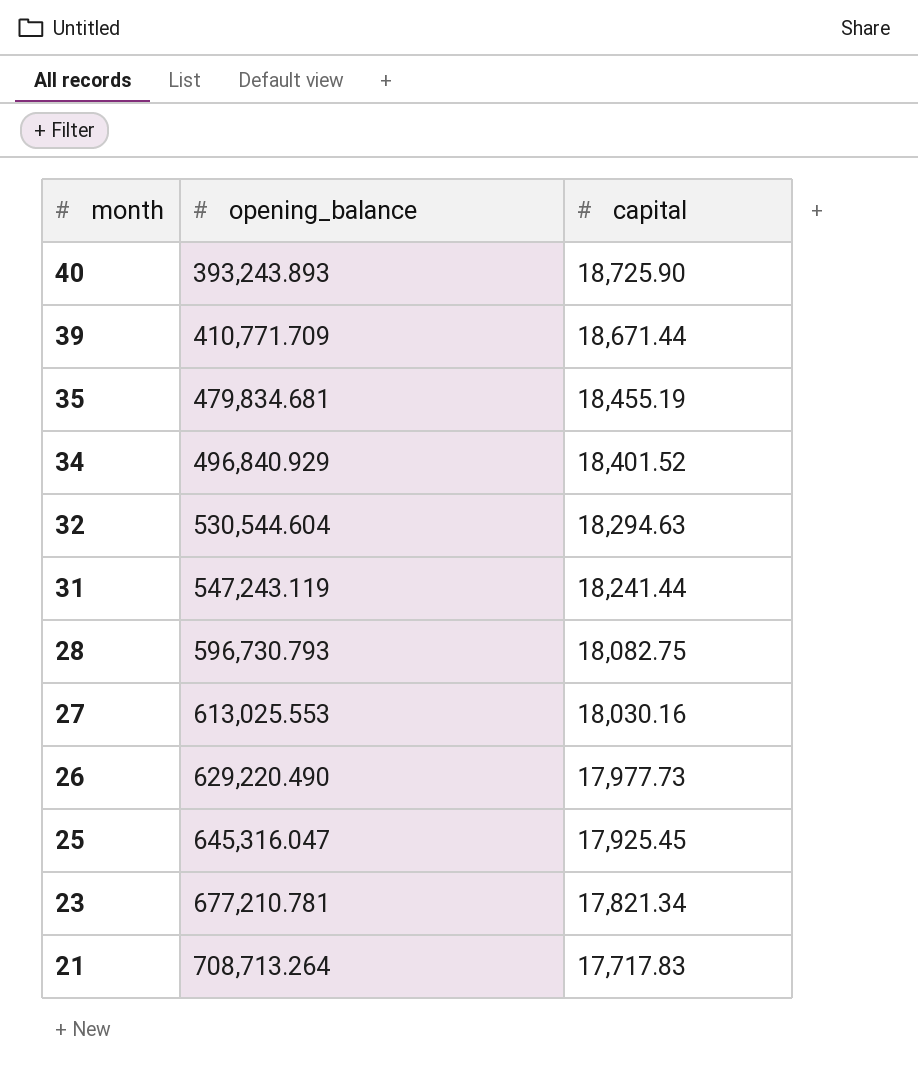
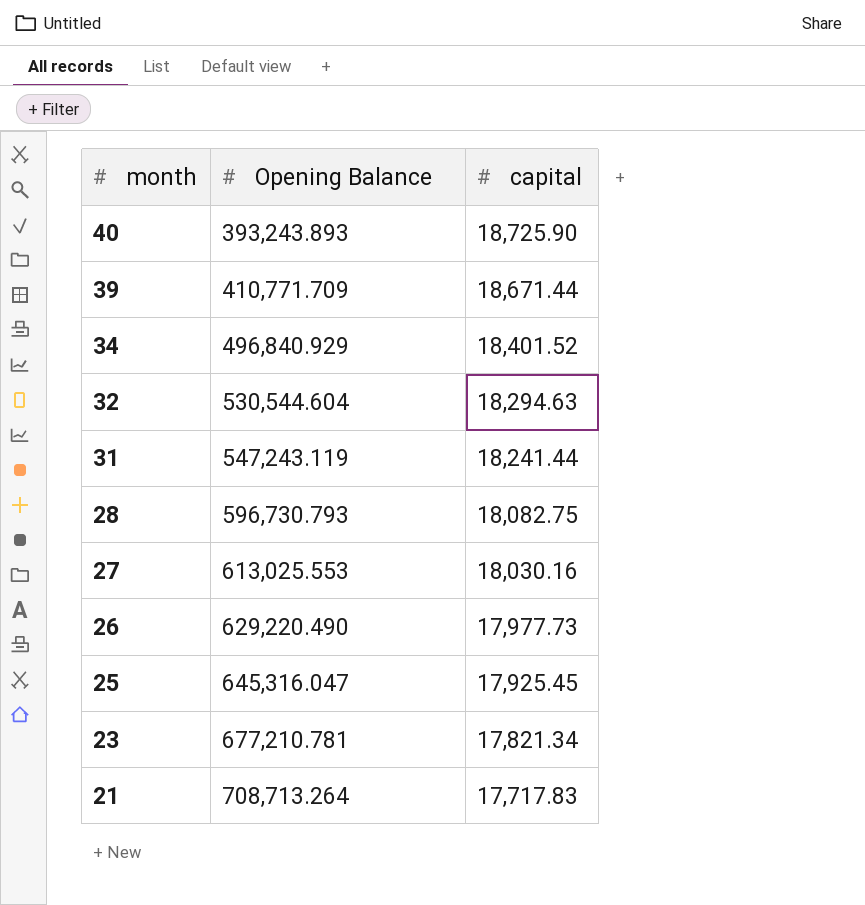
column name: opening_balance -> Opening Balance
row 35: 479,834.681 | 18,455.19 -> none

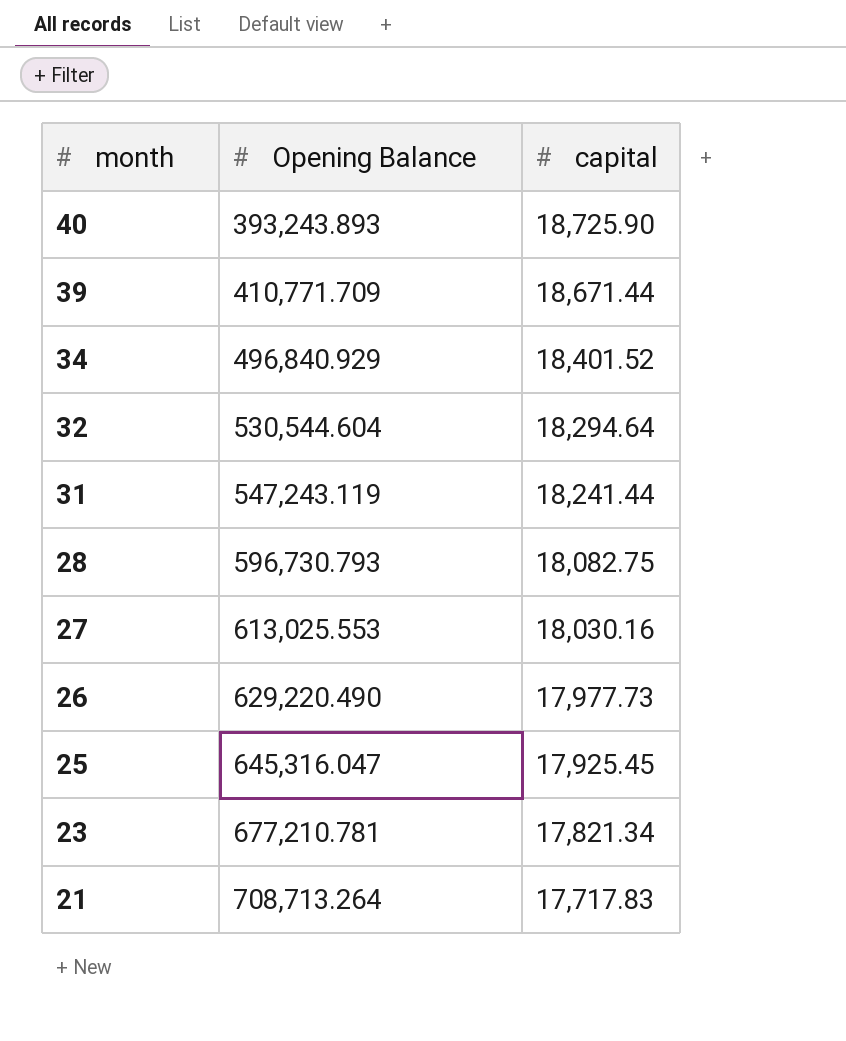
32 | capital: 18,294.63 -> 18,294.64

